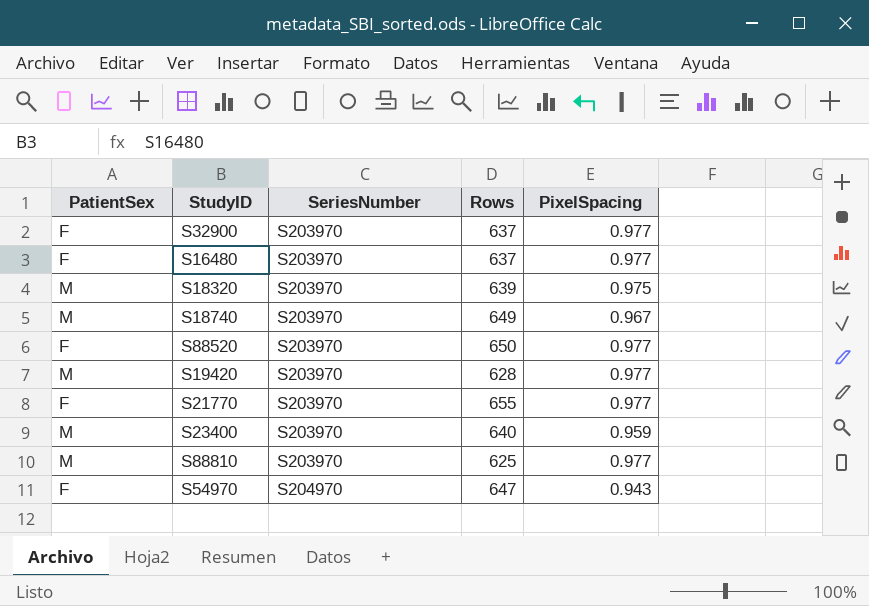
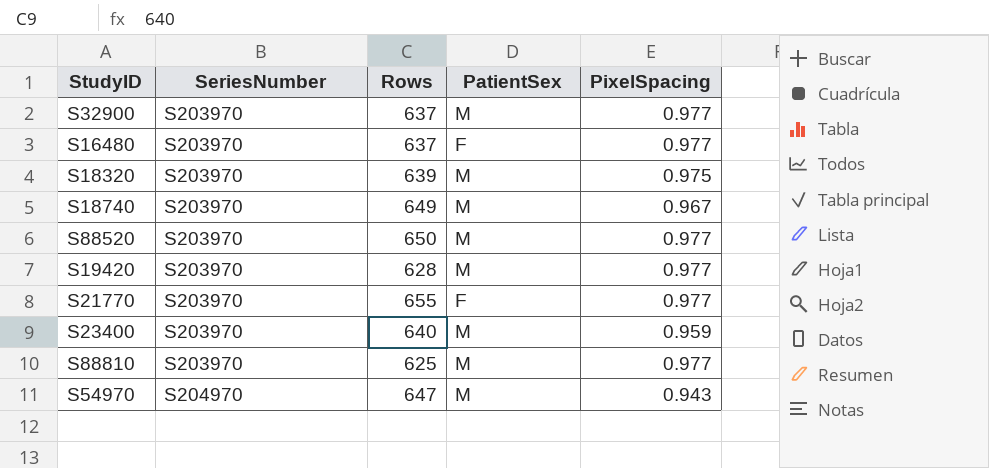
column PatientSex | position: 1 -> 4
S32900 | PatientSex: F -> M
S88520 | PatientSex: F -> M
S54970 | PatientSex: F -> M

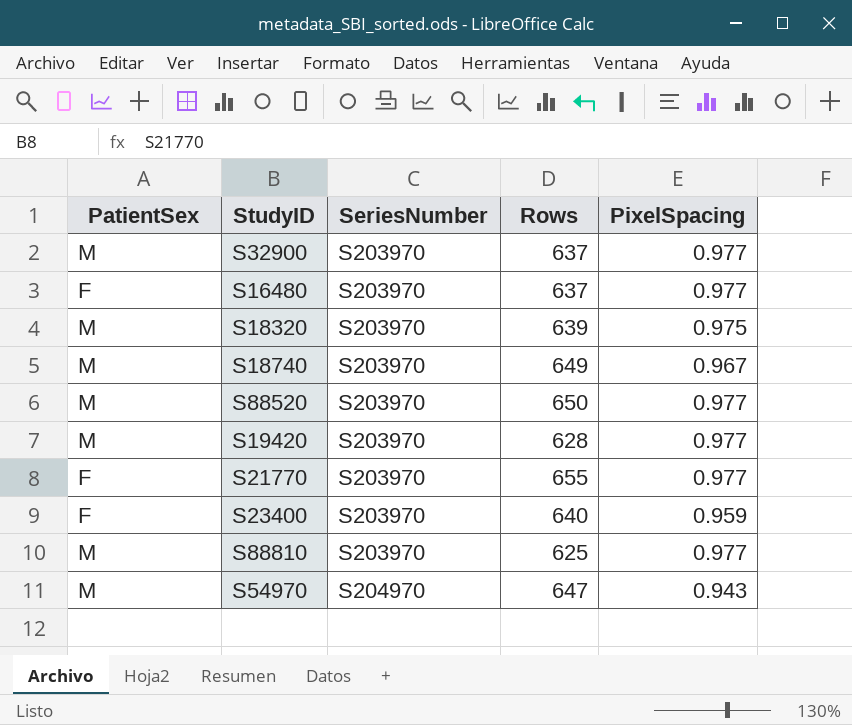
column PatientSex | position: 4 -> 1
S23400 | PatientSex: M -> F

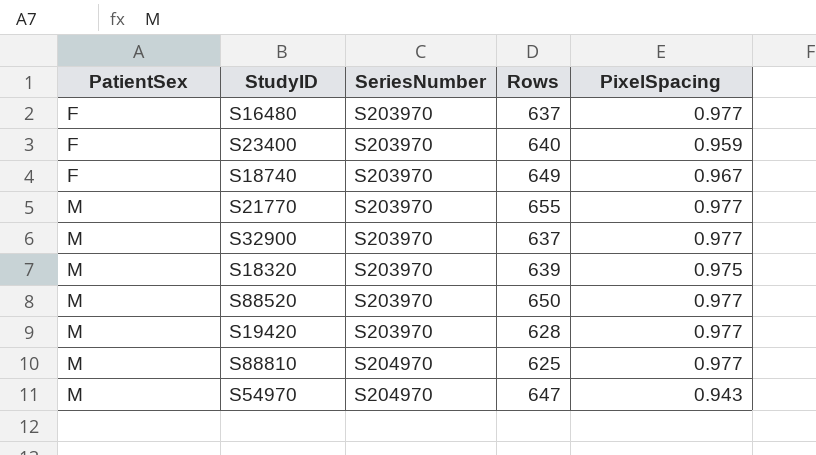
row order: SeriesNumber ascending -> PatientSex ascending
S18740 | PatientSex: M -> F
S21770 | PatientSex: F -> M
S88810 | SeriesNumber: S203970 -> S204970

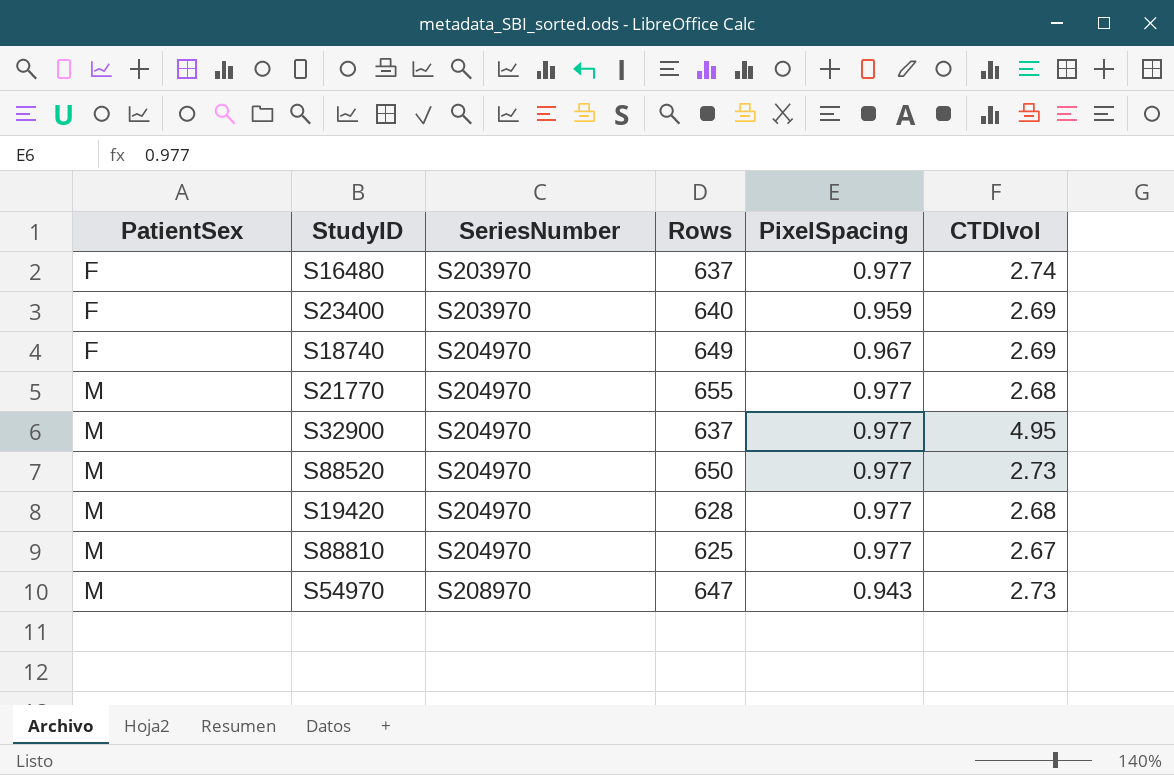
column CTDIvol | position: none -> 6
row S18320: M | S203970 | 639 | 0.975 -> none
S18740 | SeriesNumber: S203970 -> S204970
S21770 | SeriesNumber: S203970 -> S204970
S32900 | SeriesNumber: S203970 -> S204970
S88520 | SeriesNumber: S203970 -> S204970
S19420 | SeriesNumber: S203970 -> S204970
S54970 | SeriesNumber: S204970 -> S208970

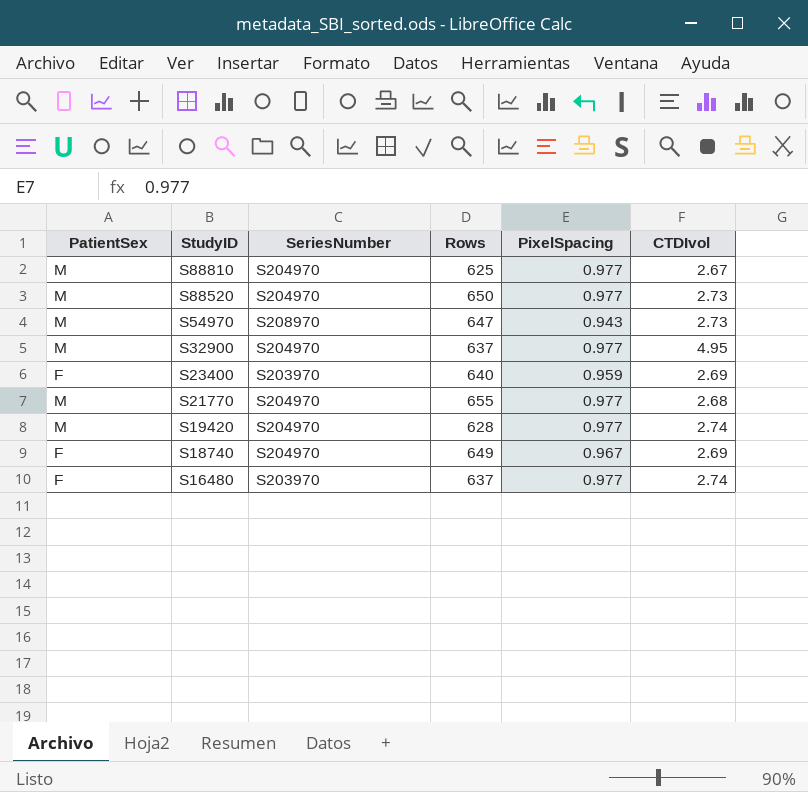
row order: PatientSex ascending -> StudyID descending
S19420 | CTDIvol: 2.68 -> 2.74

